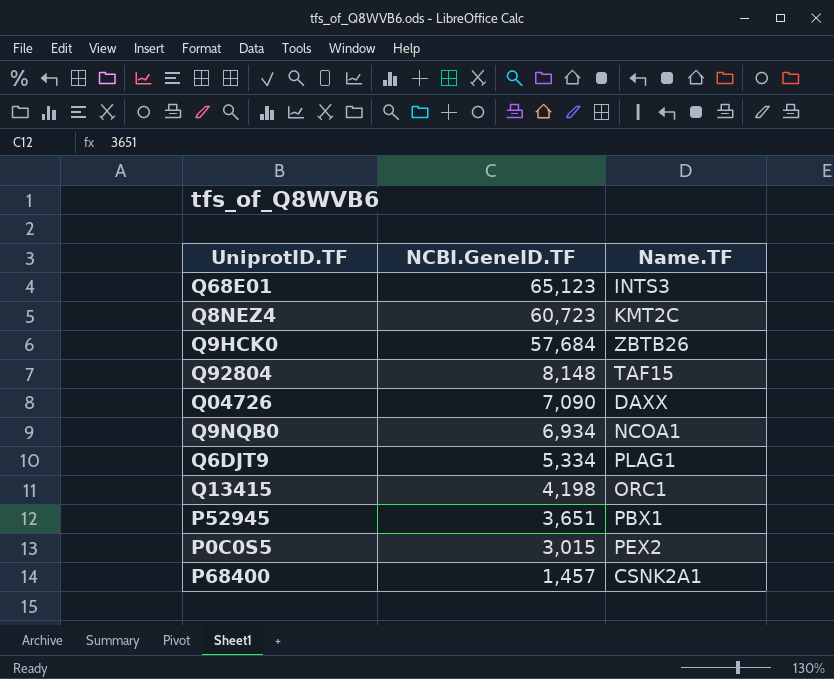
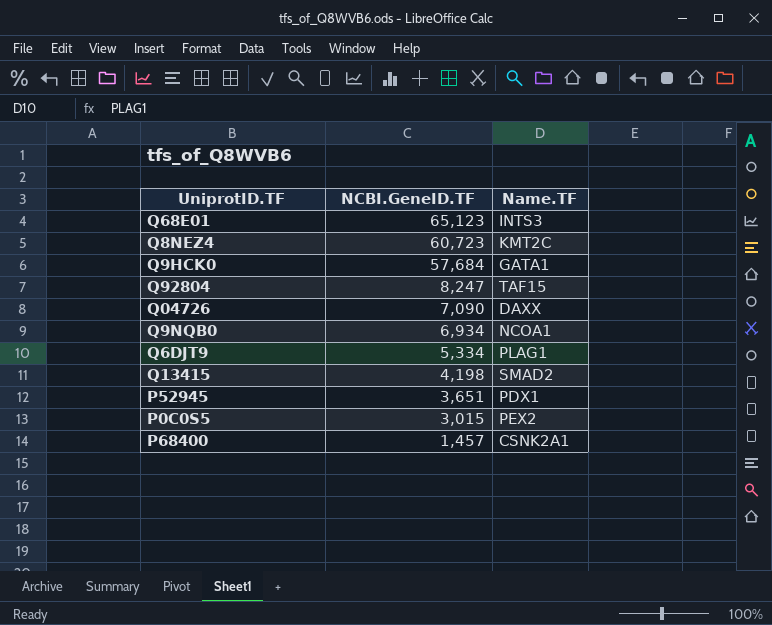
Q9HCK0 | Name.TF: ZBTB26 -> GATA1
Q92804 | NCBI.GeneID.TF: 8,148 -> 8,247
Q13415 | Name.TF: ORC1 -> SMAD2
P52945 | Name.TF: PBX1 -> PDX1

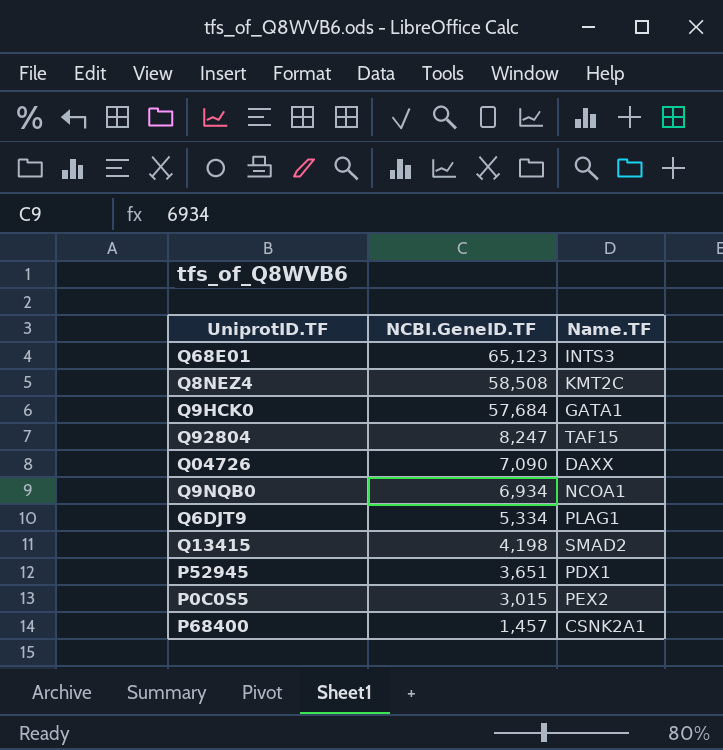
Q8NEZ4 | NCBI.GeneID.TF: 60,723 -> 58,508

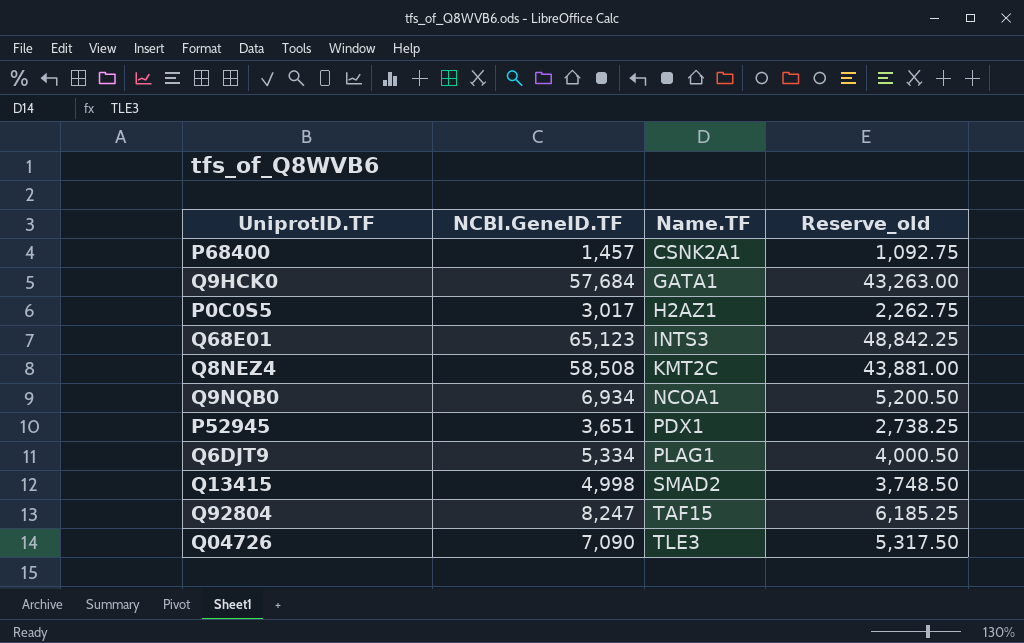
row order: NCBI.GeneID.TF descending -> Name.TF ascending
column Reserve_old | formula: none -> [NCBI.GeneID.TF] * 0.75
P0C0S5 | NCBI.GeneID.TF: 3,015 -> 3,017
P0C0S5 | Name.TF: PEX2 -> H2AZ1
Q13415 | NCBI.GeneID.TF: 4,198 -> 4,998
Q04726 | Name.TF: DAXX -> TLE3

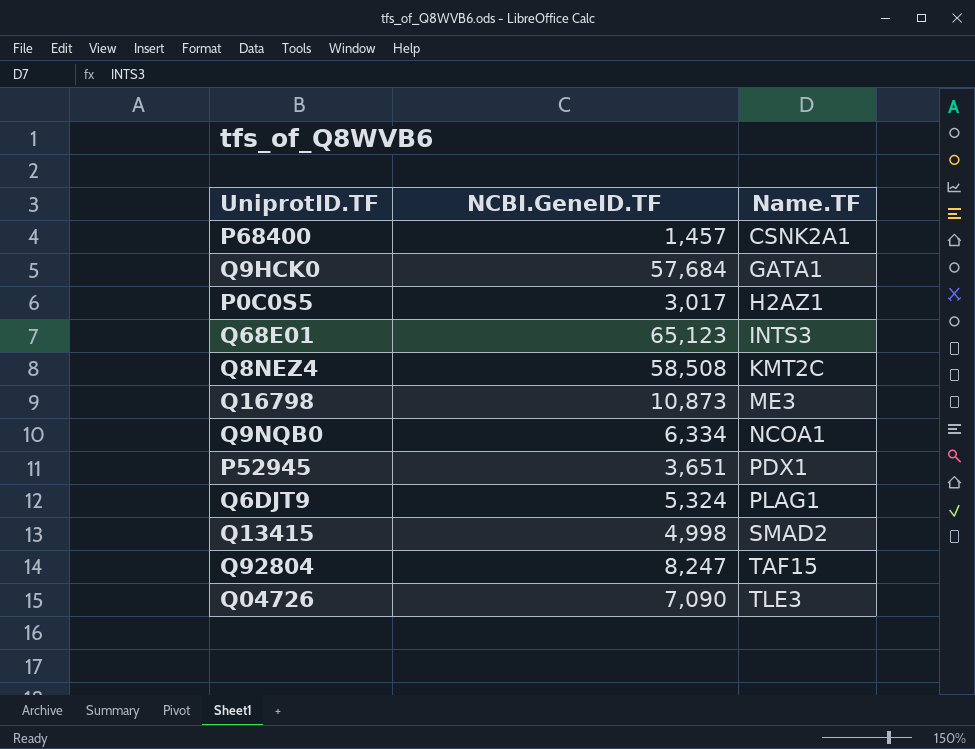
column Reserve_old | formula: [NCBI.GeneID.TF] * 0.75 -> none
row Q16798: none -> 10,873 | ME3
Q9NQB0 | NCBI.GeneID.TF: 6,934 -> 6,334
Q6DJT9 | NCBI.GeneID.TF: 5,334 -> 5,324

